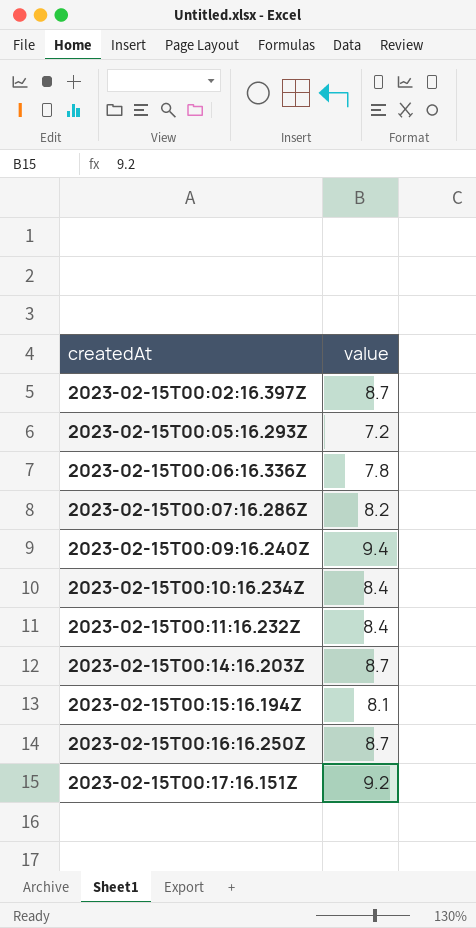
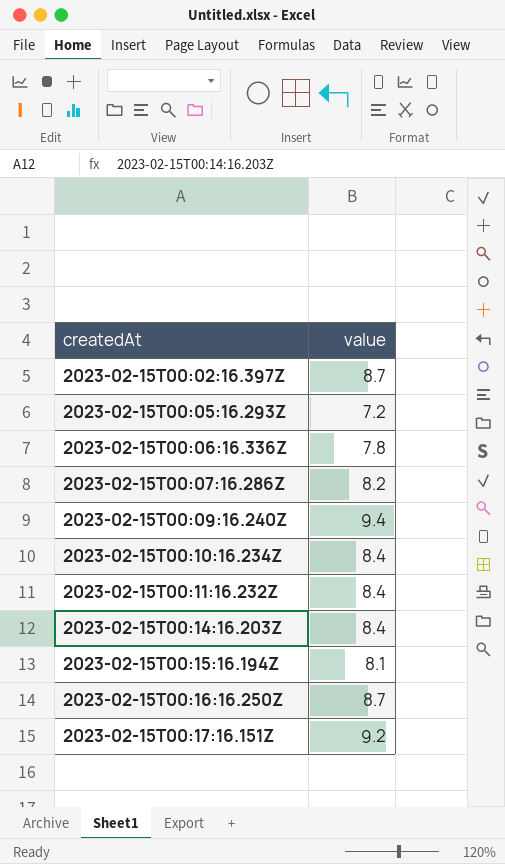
2023-02-15T00:14:16.203Z | value: 8.7 -> 8.4

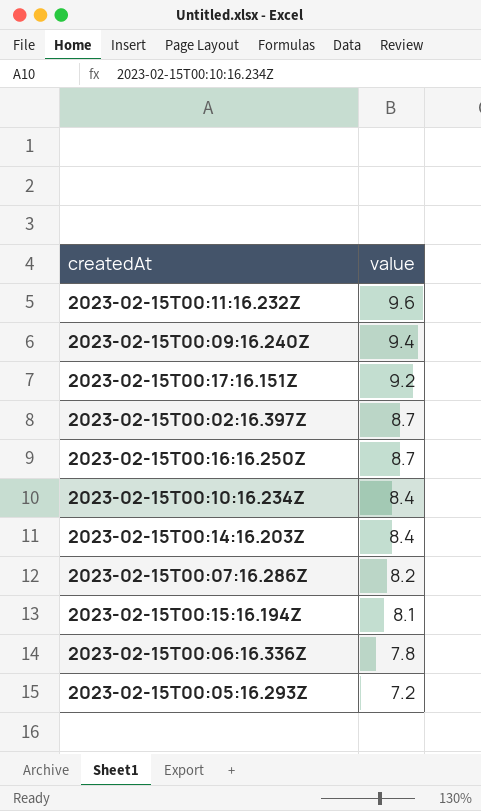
row order: createdAt ascending -> value descending
2023-02-15T00:11:16.232Z | value: 8.4 -> 9.6

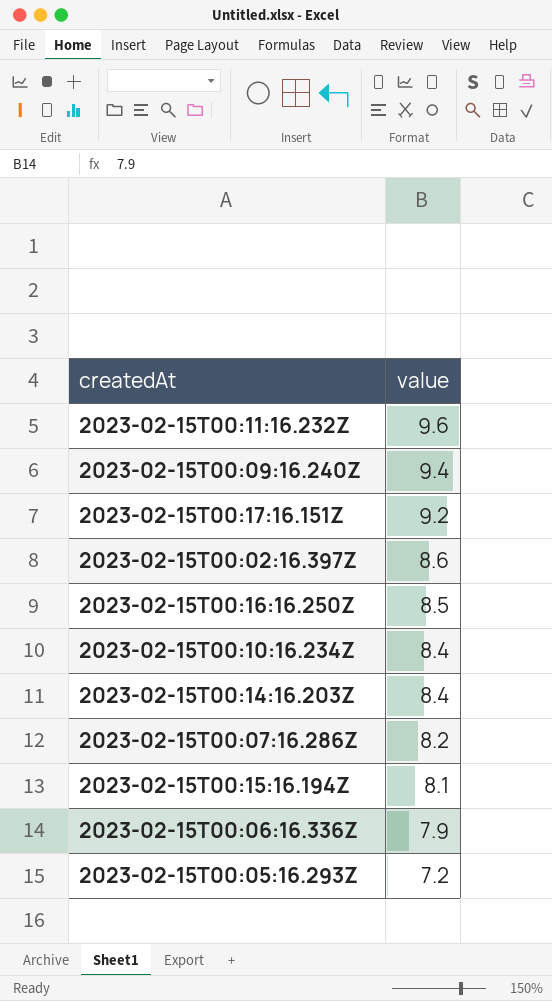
2023-02-15T00:02:16.397Z | value: 8.7 -> 8.6
2023-02-15T00:16:16.250Z | value: 8.7 -> 8.5
2023-02-15T00:06:16.336Z | value: 7.8 -> 7.9

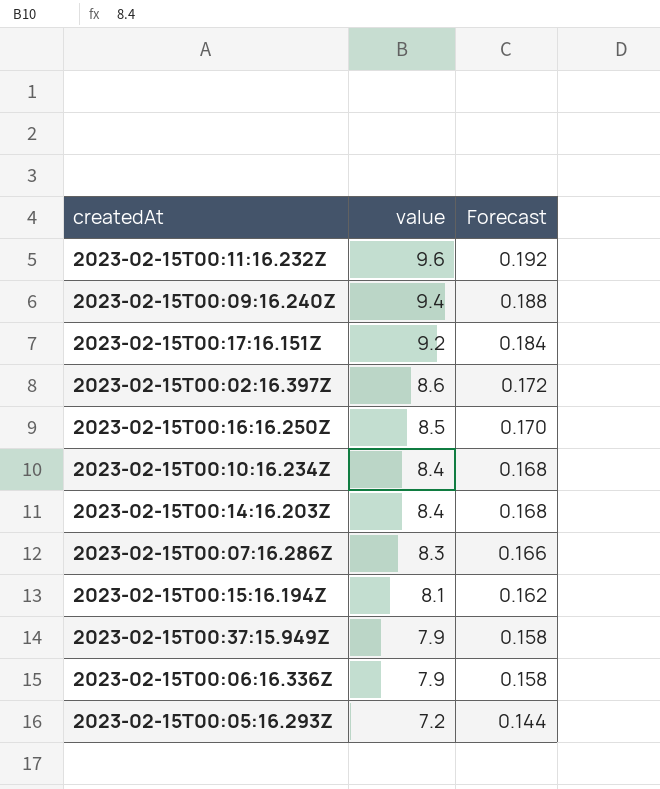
column Forecast | formula: none -> [value] * 0.02
2023-02-15T00:07:16.286Z | value: 8.2 -> 8.3
row 2023-02-15T00:37:15.949Z: none -> 7.9 | 0.158

